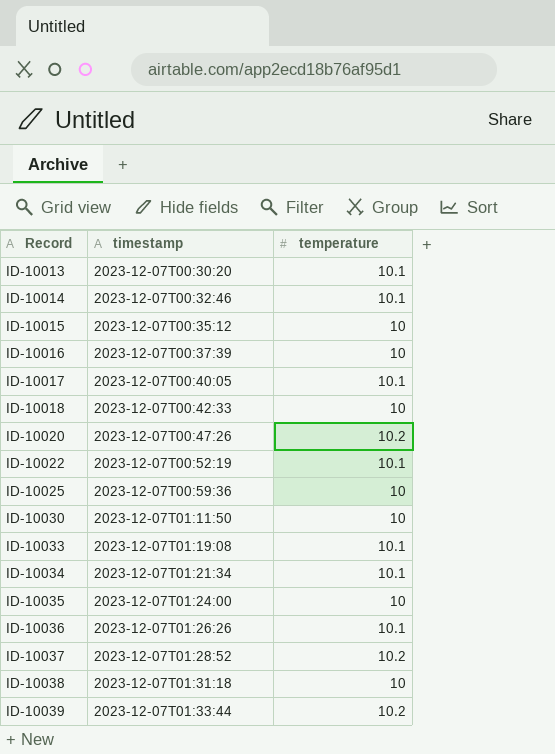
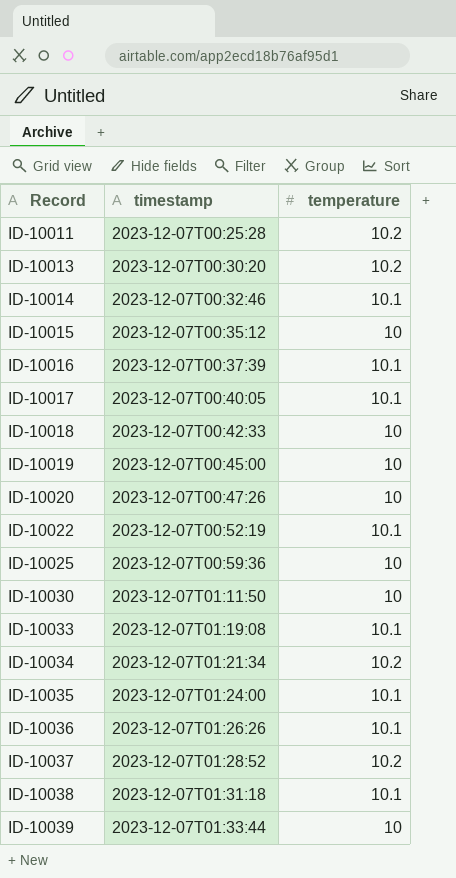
row ID-10011: none -> 2023-12-07T00:25:28 | 10.2
ID-10013 | temperature: 10.1 -> 10.2
ID-10016 | temperature: 10 -> 10.1
row ID-10019: none -> 2023-12-07T00:45:00 | 10
ID-10020 | temperature: 10.2 -> 10
ID-10034 | temperature: 10.1 -> 10.2
ID-10035 | temperature: 10 -> 10.1
ID-10038 | temperature: 10 -> 10.1
ID-10039 | temperature: 10.2 -> 10

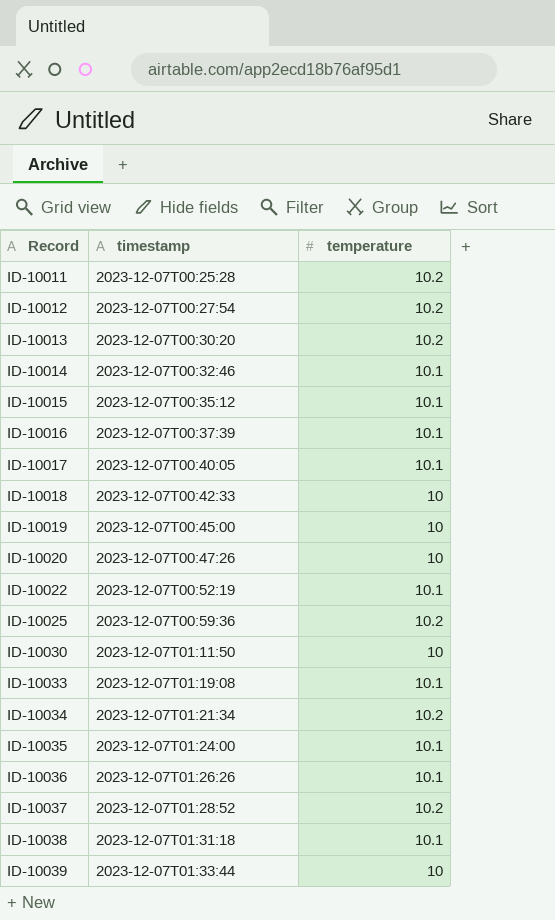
row ID-10012: none -> 2023-12-07T00:27:54 | 10.2
ID-10015 | temperature: 10 -> 10.1
ID-10025 | temperature: 10 -> 10.2

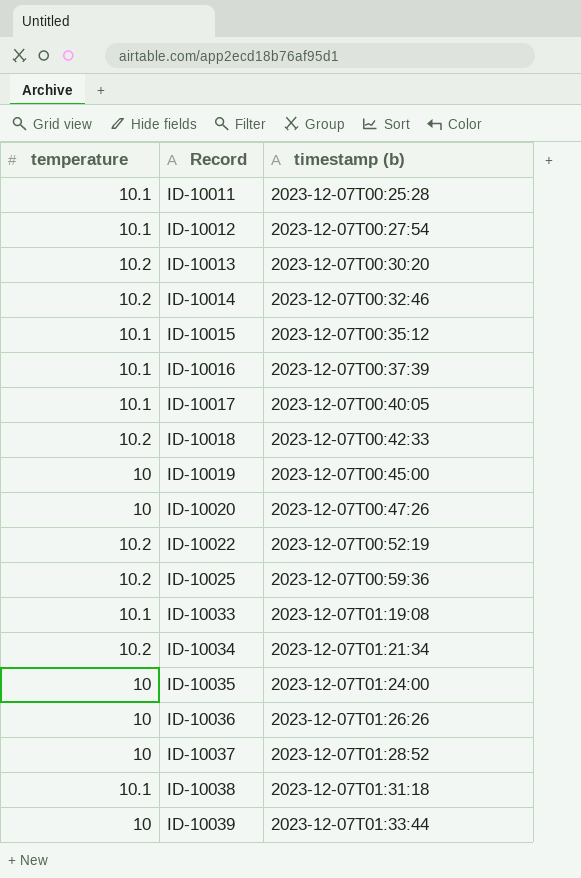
column temperature | position: 3 -> 1
column name: timestamp -> timestamp (b)
row ID-10030: 2023-12-07T01:11:50 | 10 -> none
ID-10011 | temperature: 10.2 -> 10.1
ID-10012 | temperature: 10.2 -> 10.1
ID-10014 | temperature: 10.1 -> 10.2
ID-10018 | temperature: 10 -> 10.2
ID-10022 | temperature: 10.1 -> 10.2
ID-10035 | temperature: 10.1 -> 10
ID-10036 | temperature: 10.1 -> 10
ID-10037 | temperature: 10.2 -> 10

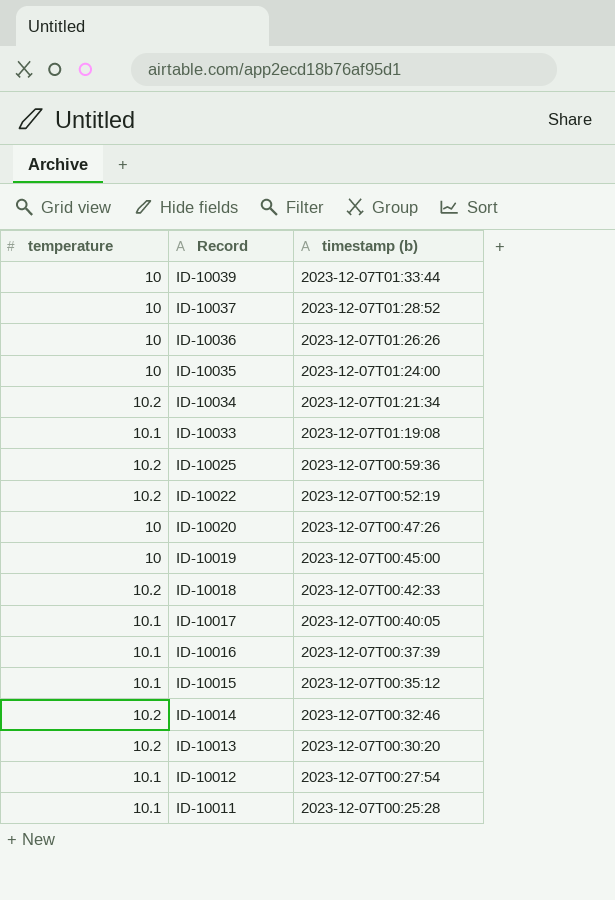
row order: Record ascending -> Record descending
row ID-10038: 10.1 | 2023-12-07T01:31:18 -> none

